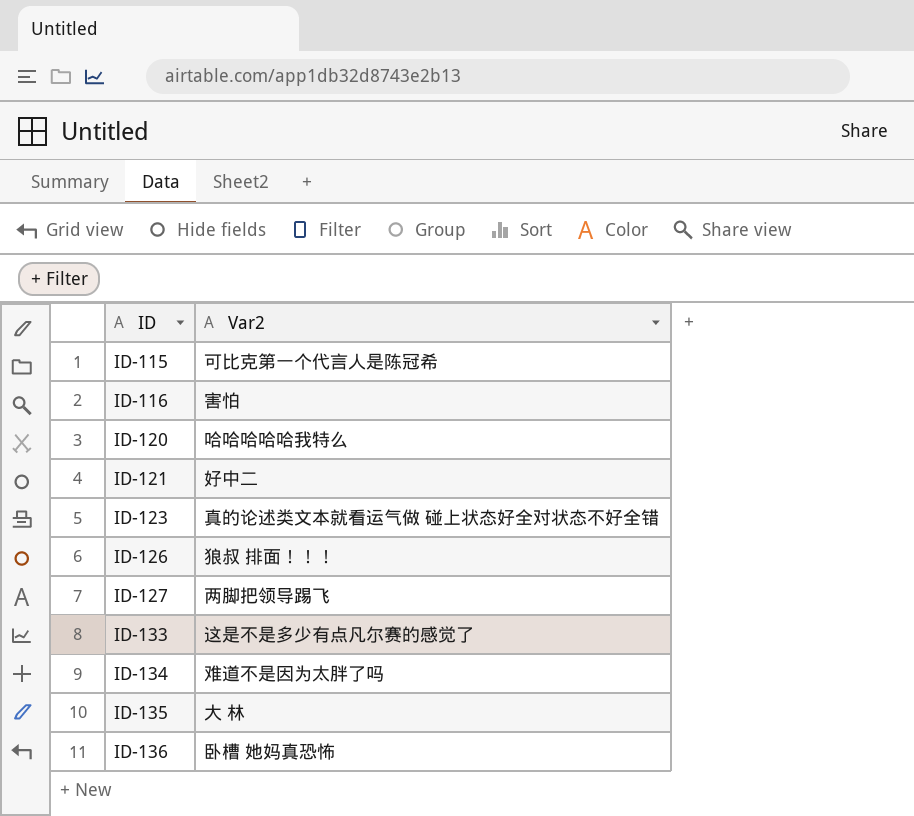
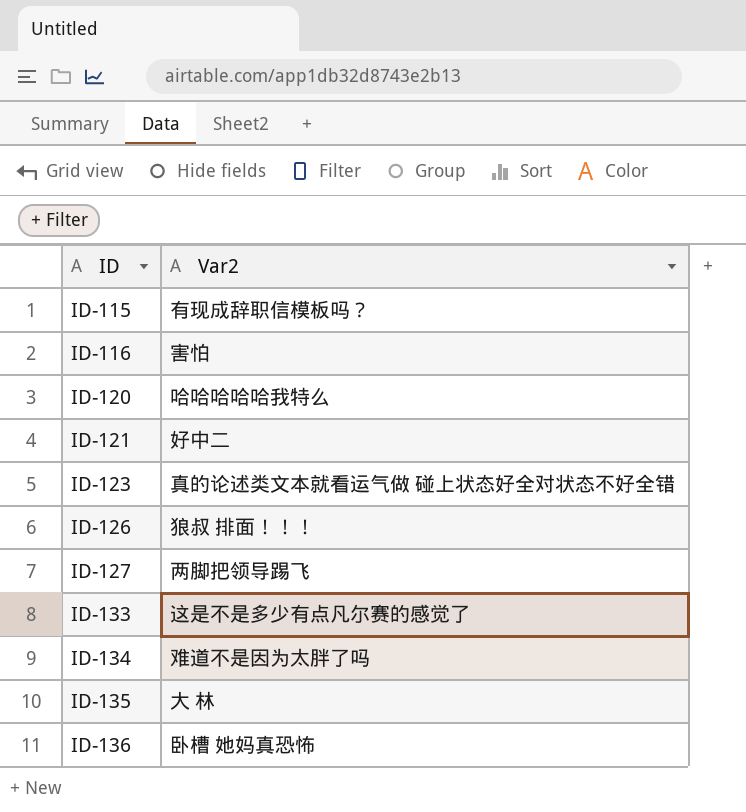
ID-115 | Var2: 可比克第一个代言人是陈冠希 -> 有现成辞职信模板吗？

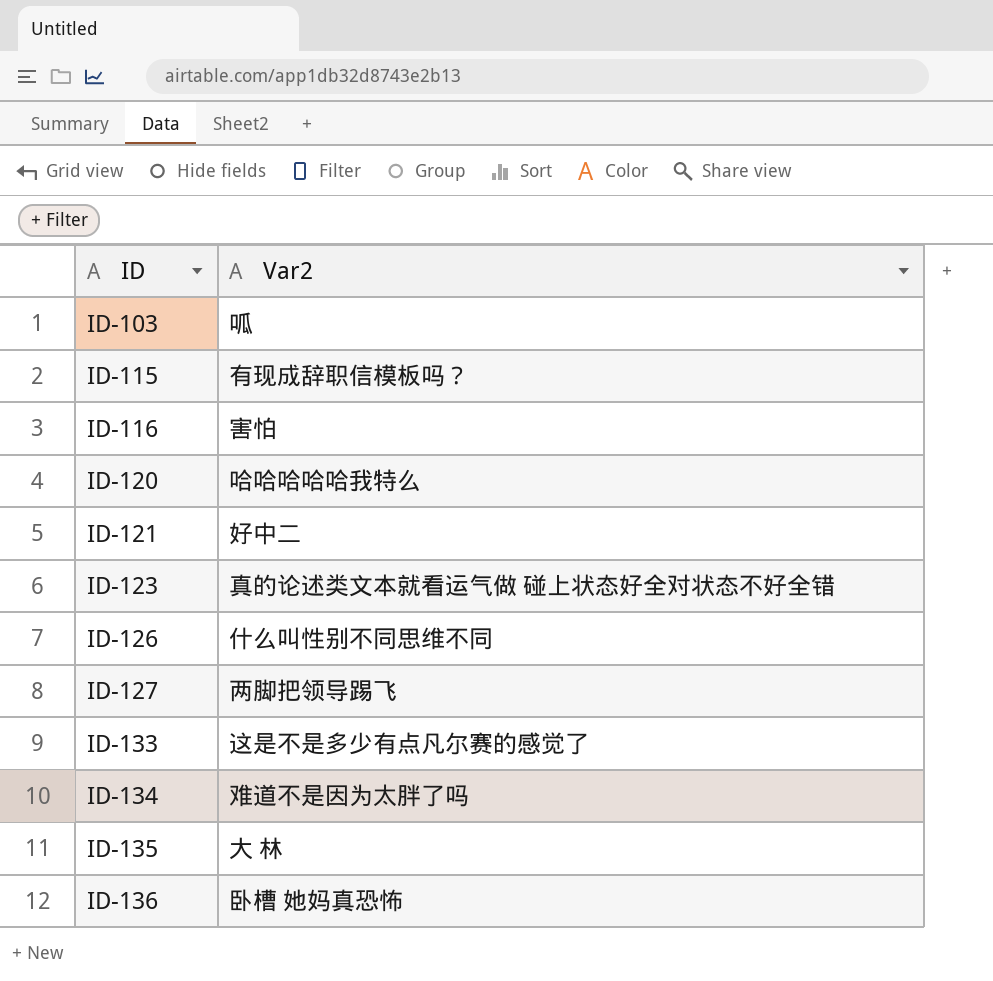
row ID-103: none -> 呱
ID-126 | Var2: 狼叔 排面！！！ -> 什么叫性别不同思维不同

